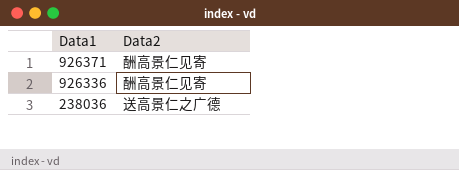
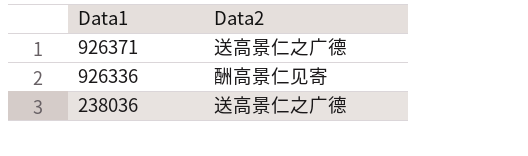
926371 | Data2: 酬高景仁见寄 -> 送高景仁之广德

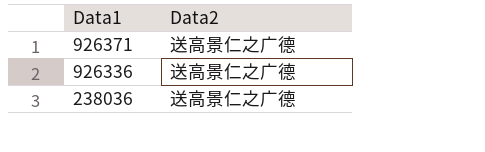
926336 | Data2: 酬高景仁见寄 -> 送高景仁之广德

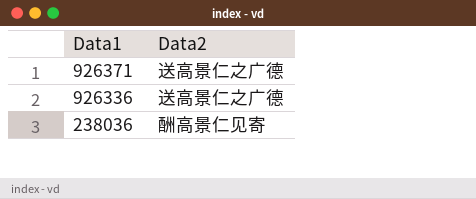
238036 | Data2: 送高景仁之广德 -> 酬高景仁见寄

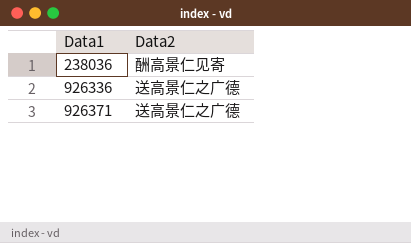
row order: Data1 descending -> Data1 ascending

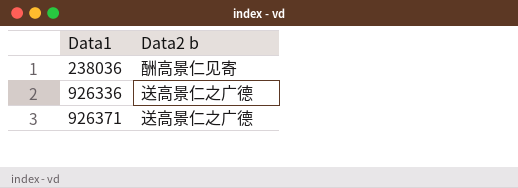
column name: Data2 -> Data2 b

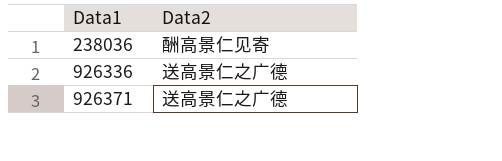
column name: Data2 b -> Data2

